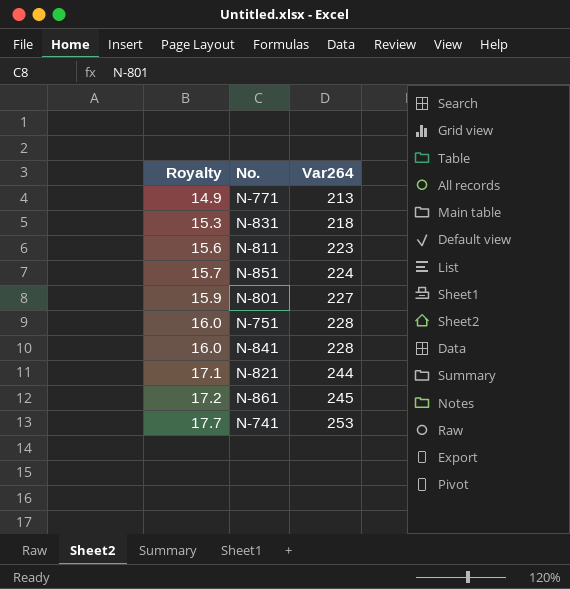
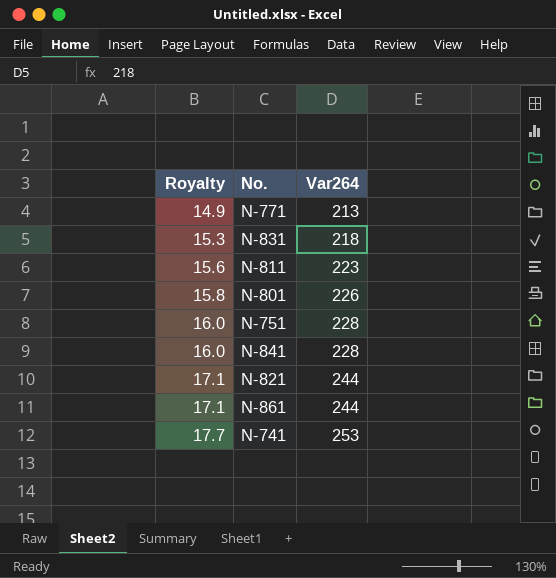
row N-851: 15.7 | 224 -> none
N-801 | Royalty: 15.9 -> 15.8
N-801 | Var264: 227 -> 226
N-861 | Royalty: 17.2 -> 17.1
N-861 | Var264: 245 -> 244

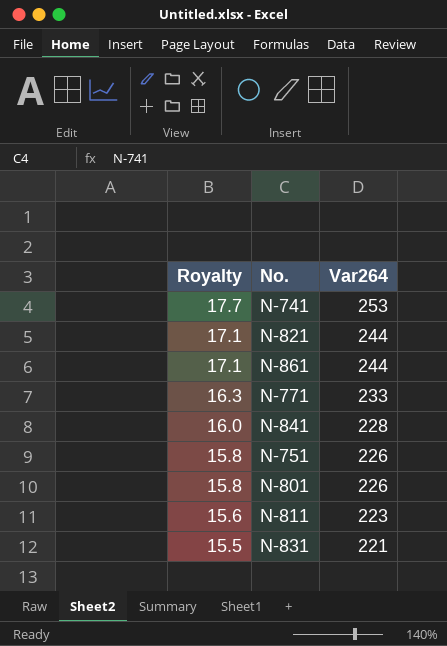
row order: Royalty ascending -> Royalty descending
N-771 | Royalty: 14.9 -> 16.3
N-771 | Var264: 213 -> 233
N-751 | Royalty: 16.0 -> 15.8
N-751 | Var264: 228 -> 226
N-831 | Royalty: 15.3 -> 15.5
N-831 | Var264: 218 -> 221

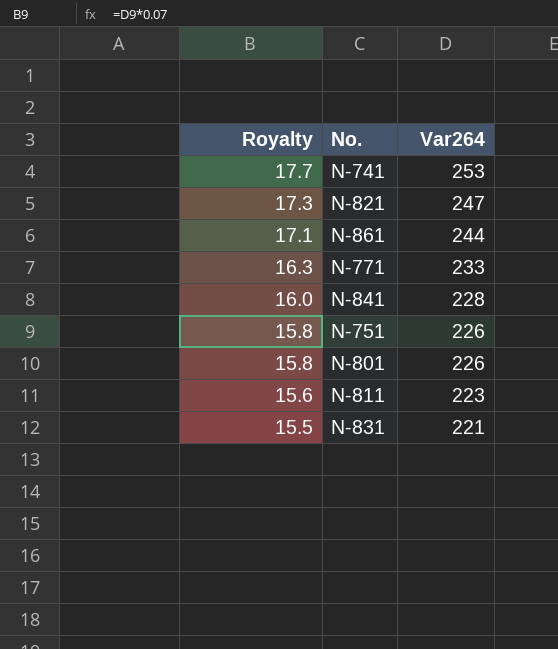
N-821 | Royalty: 17.1 -> 17.3
N-821 | Var264: 244 -> 247

